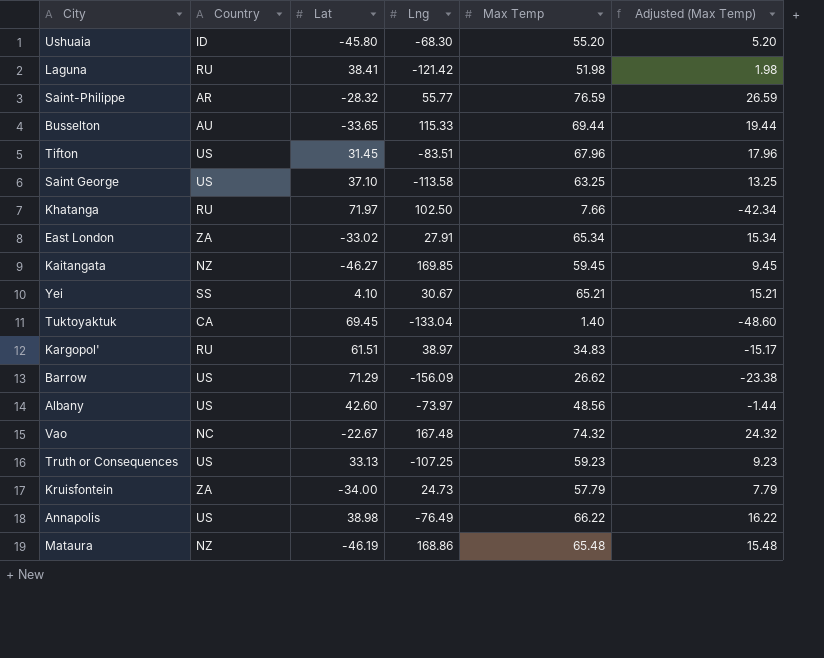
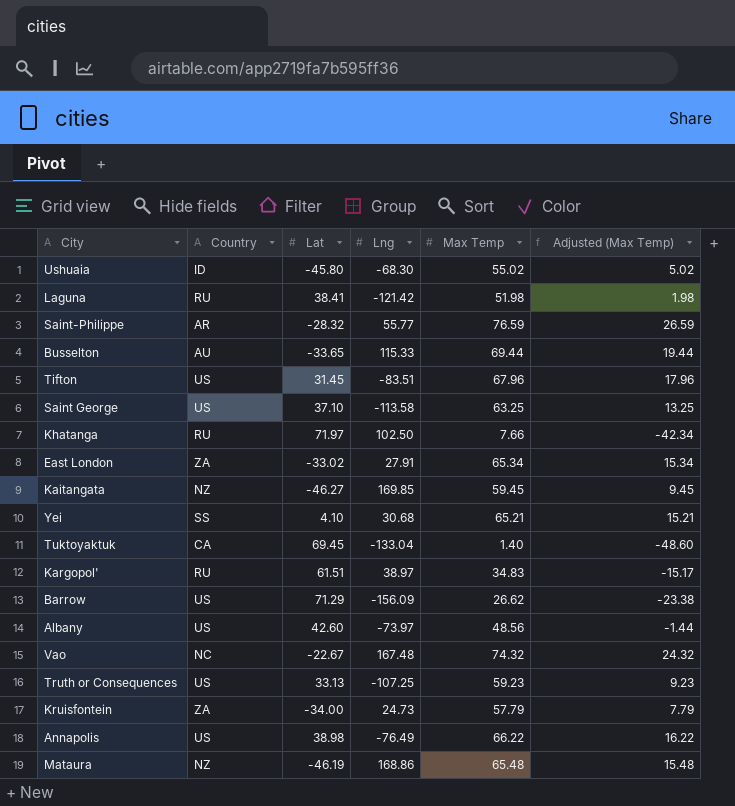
Ushuaia | Max Temp: 55.20 -> 55.02
Ushuaia | Adjusted (Max Temp): 5.20 -> 5.02
Yei | Lng: 30.67 -> 30.68

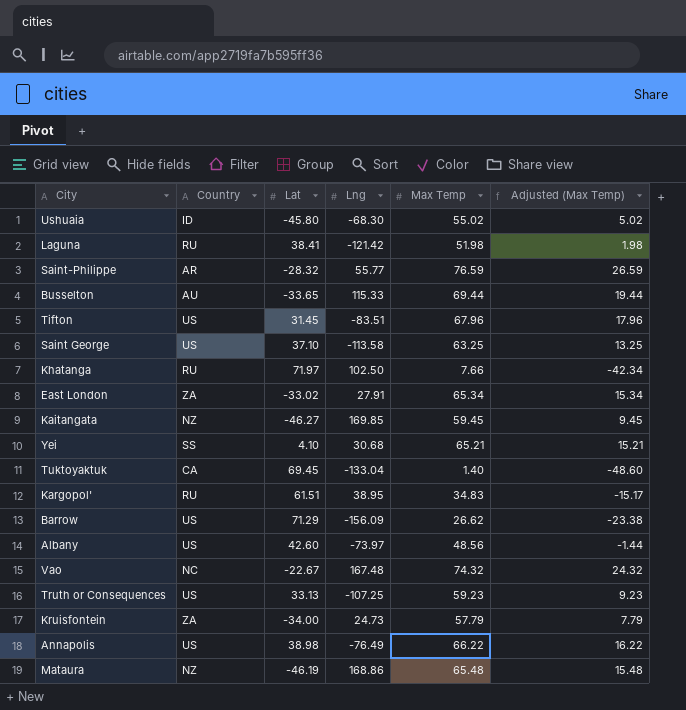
Kargopol' | Lng: 38.97 -> 38.95

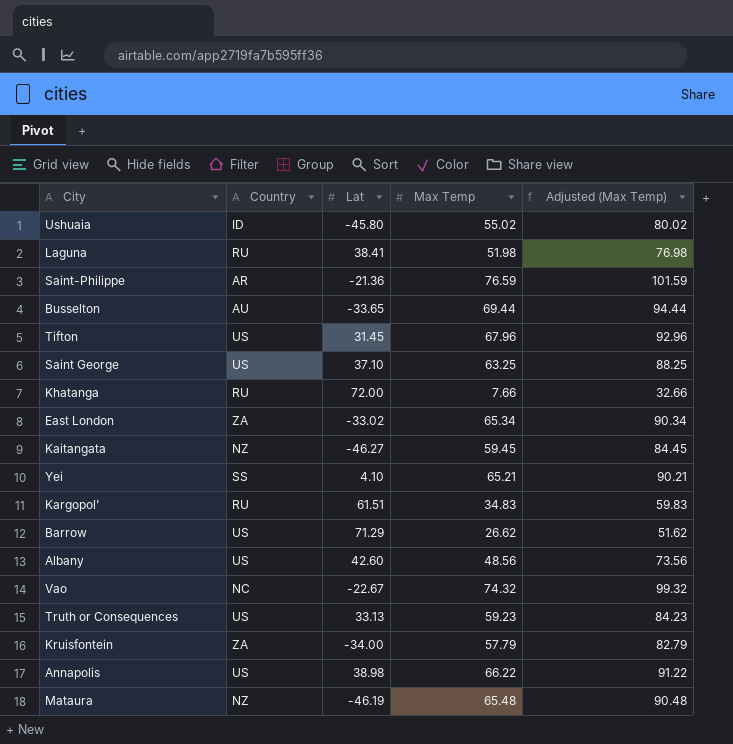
column Lng | position: 4 -> none
column Adjusted (Max Temp) | formula: [Max Temp] - 50 -> [Max Temp] + 25
row Tuktoyaktuk: CA | 69.45 | -133.04 | 1.40 | -48.60 -> none
Saint-Philippe | Lat: -28.32 -> -21.36
Khatanga | Lat: 71.97 -> 72.00

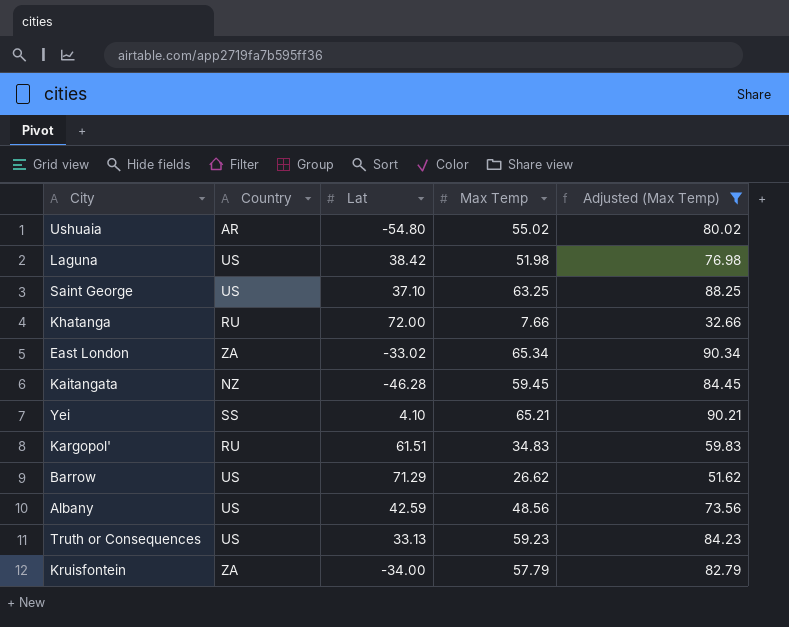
filter: none -> Adjusted (Max Temp) <= 90.34
Ushuaia | Country: ID -> AR
Ushuaia | Lat: -45.80 -> -54.80
Laguna | Country: RU -> US
Laguna | Lat: 38.41 -> 38.42
Kaitangata | Lat: -46.27 -> -46.28
Albany | Lat: 42.60 -> 42.59

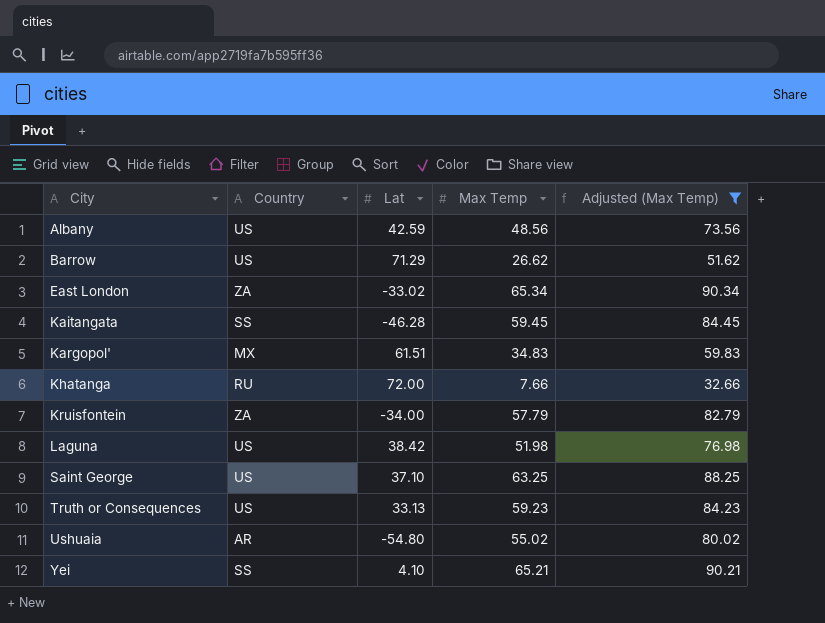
row order: none -> City ascending
Kaitangata | Country: NZ -> SS
Kargopol' | Country: RU -> MX

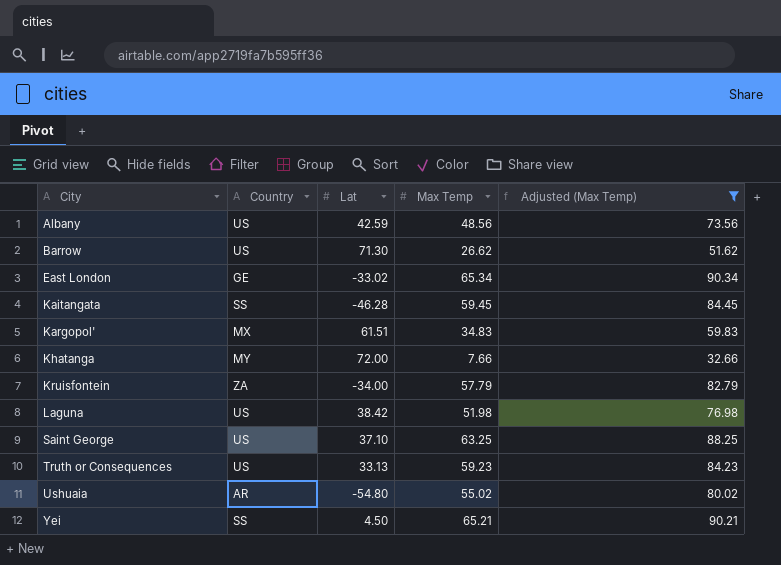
Barrow | Lat: 71.29 -> 71.30
East London | Country: ZA -> GE
Khatanga | Country: RU -> MY
Yei | Lat: 4.10 -> 4.50

